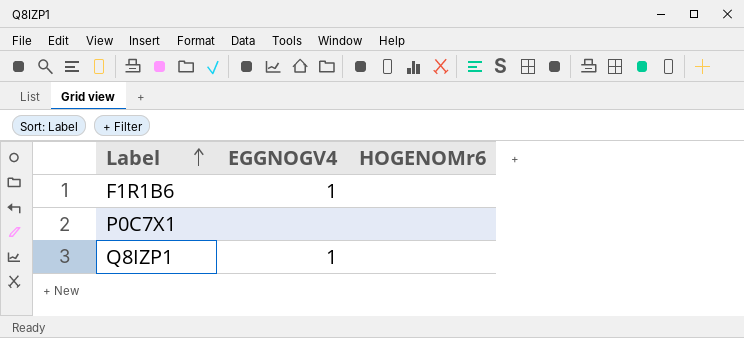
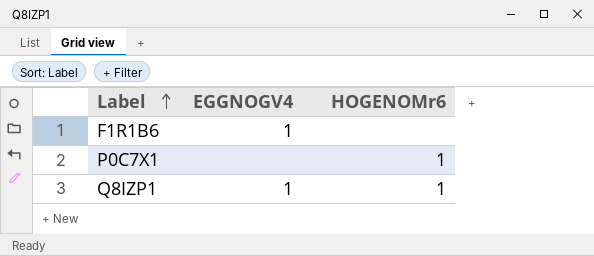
P0C7X1 | HOGENOMr6: none -> 1
Q8IZP1 | HOGENOMr6: none -> 1

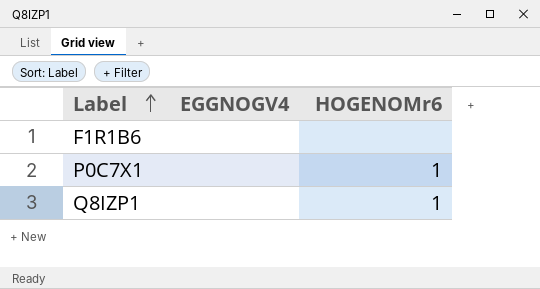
F1R1B6 | EGGNOGV4: 1 -> none
Q8IZP1 | EGGNOGV4: 1 -> none

